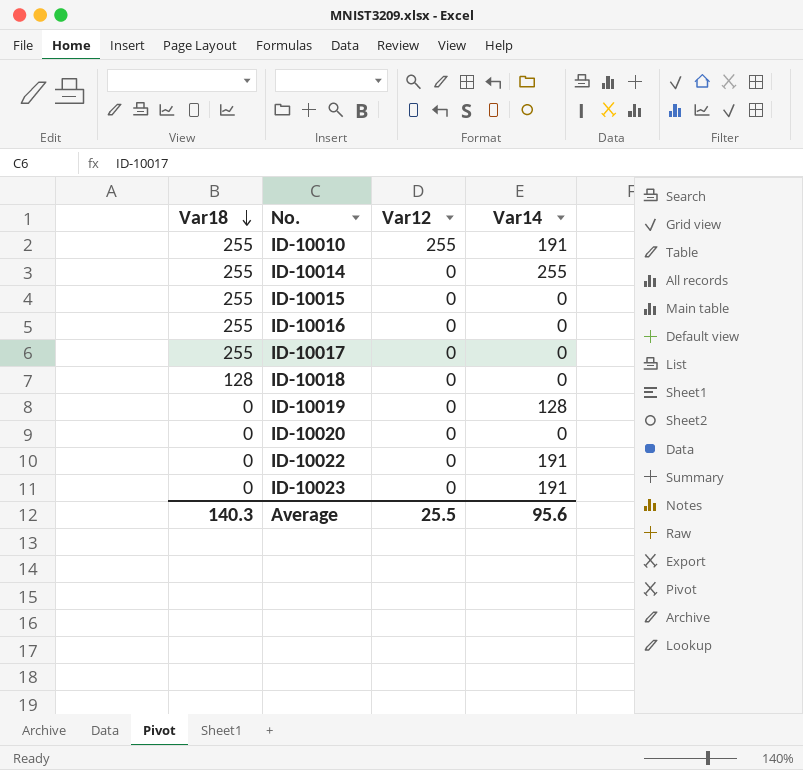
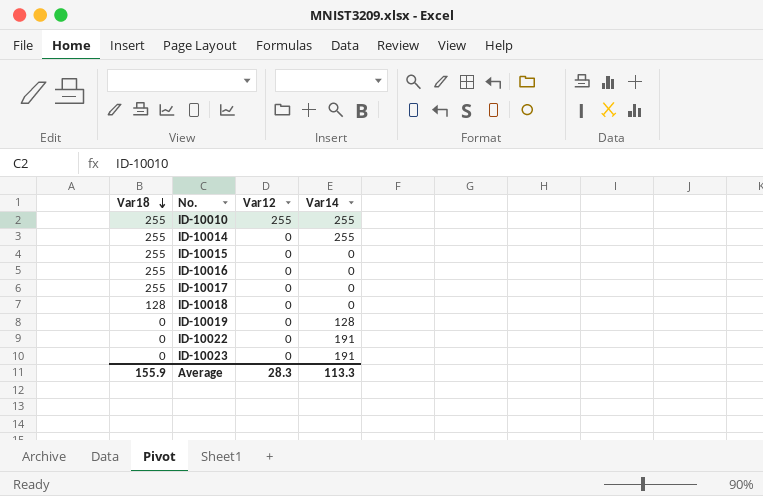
row ID-10020: 0 | 0 | 0 -> none
ID-10010 | Var14: 191 -> 255
Average | Var18: 140.3 -> 155.9
Average | Var12: 25.5 -> 28.3
Average | Var14: 95.6 -> 113.3

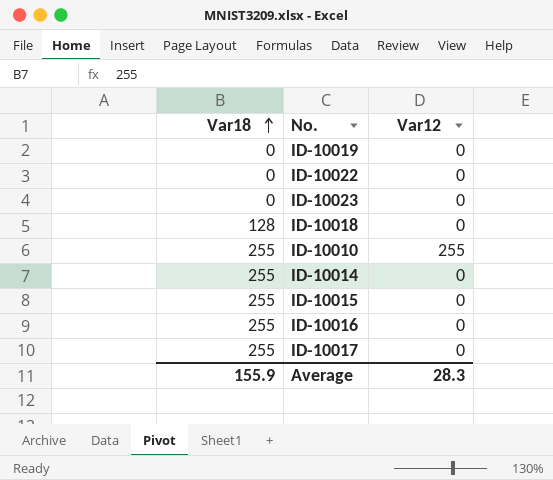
row order: Var18 descending -> Var18 ascending
column Var14 | position: 4 -> none

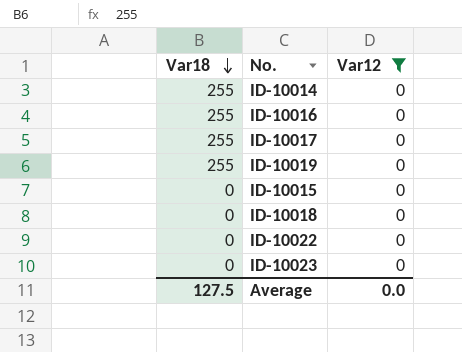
filter: none -> Var12 = 0
row order: Var18 ascending -> Var18 descending
ID-10019 | Var18: 0 -> 255
ID-10015 | Var18: 255 -> 0
ID-10018 | Var18: 128 -> 0
Average | Var18: 155.9 -> 127.5
Average | Var12: 28.3 -> 0.0

